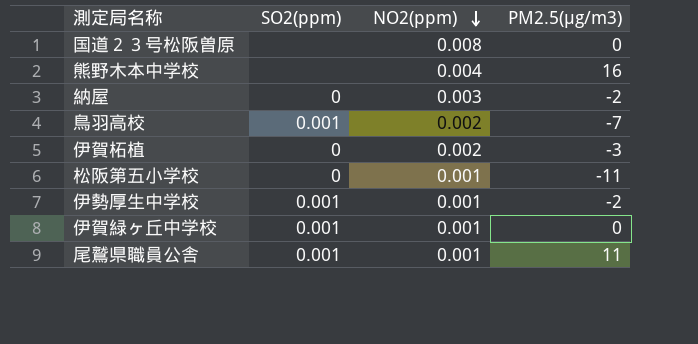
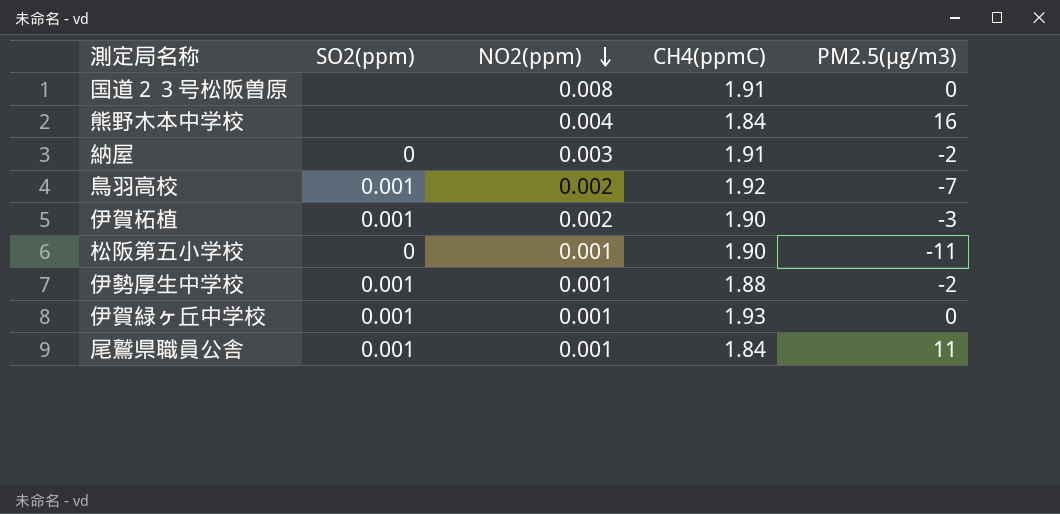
column CH4(ppmC) | position: none -> 4
伊賀柘植 | SO2(ppm): 0 -> 0.001

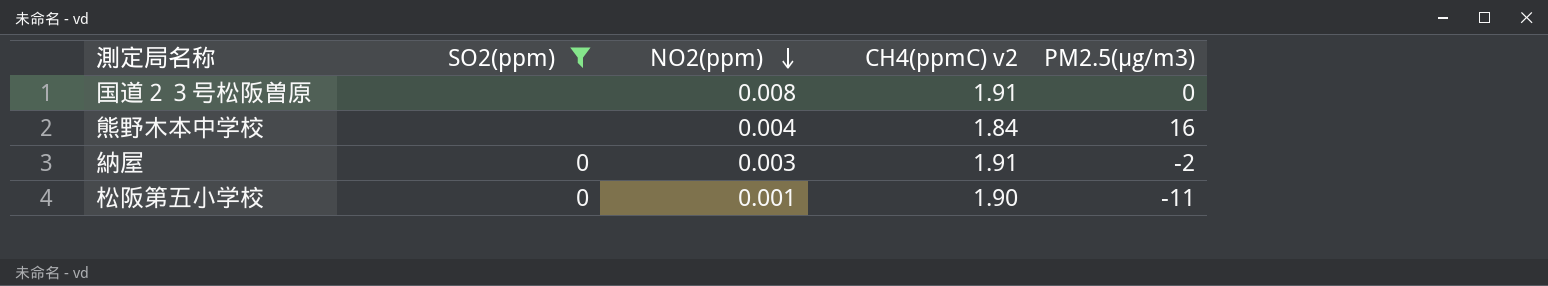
filter: none -> SO2(ppm) != 0.001
column name: CH4(ppmC) -> CH4(ppmC) v2

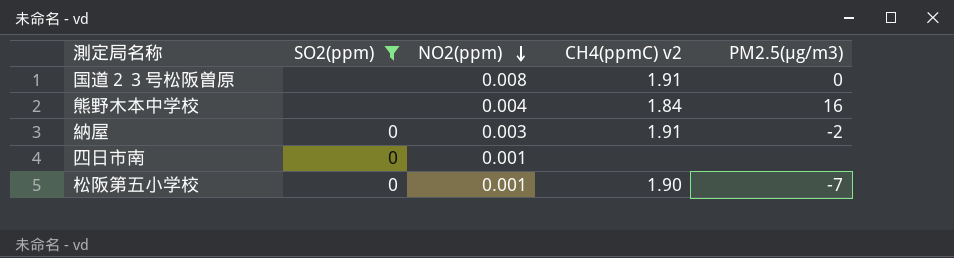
row 四日市南: none -> 0 | 0.001 | none | none
松阪第五小学校 | PM2.5(μg/m3): -11 -> -7

